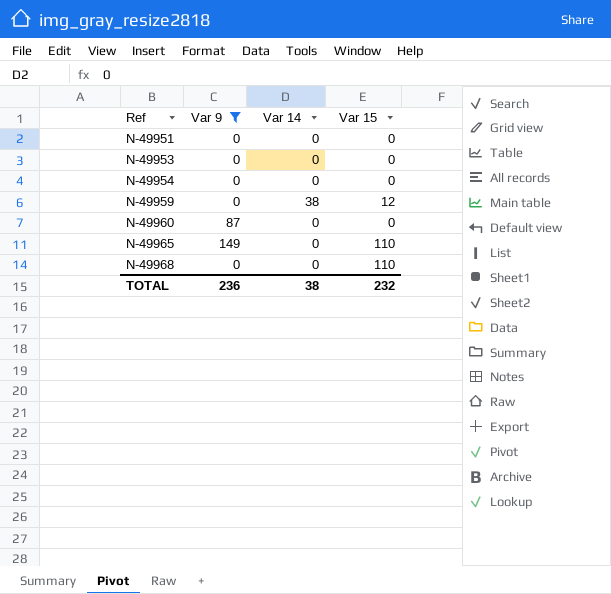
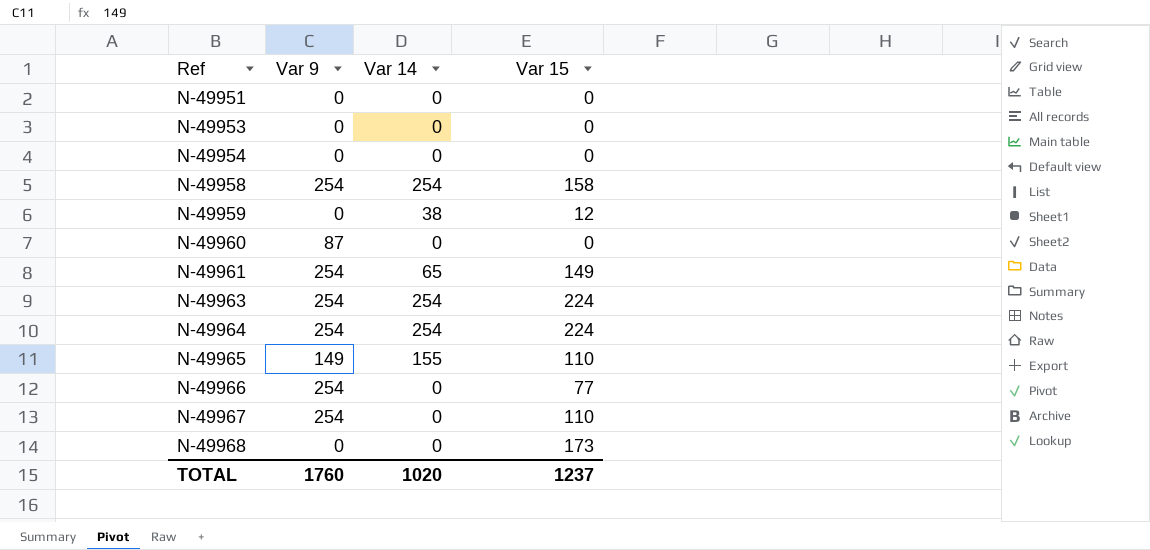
filter: Var 9 != 254 -> none
N-49965 | Var 14: 0 -> 155
N-49968 | Var 15: 110 -> 173
TOTAL | Var 9: 236 -> 1760
TOTAL | Var 14: 38 -> 1020
TOTAL | Var 15: 232 -> 1237

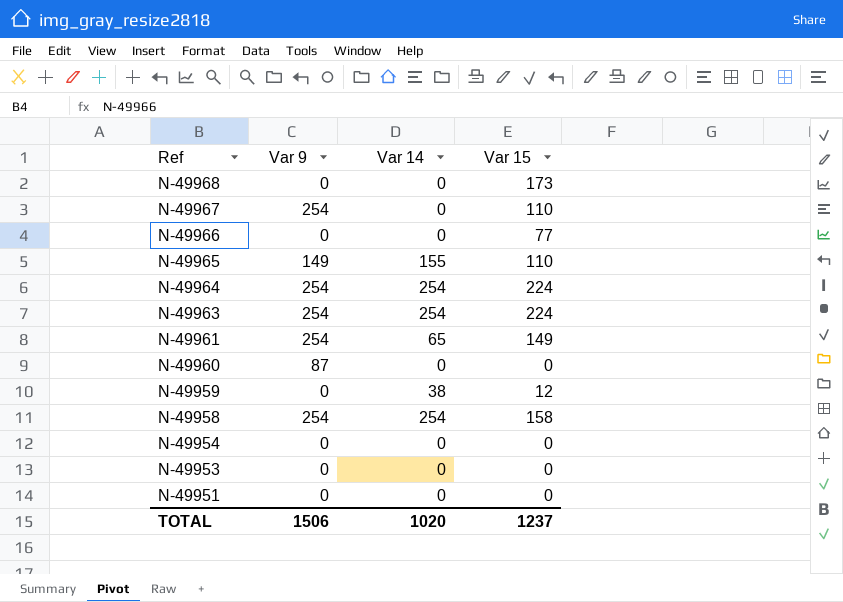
row order: Ref ascending -> Ref descending
N-49966 | Var 9: 254 -> 0
TOTAL | Var 9: 1760 -> 1506

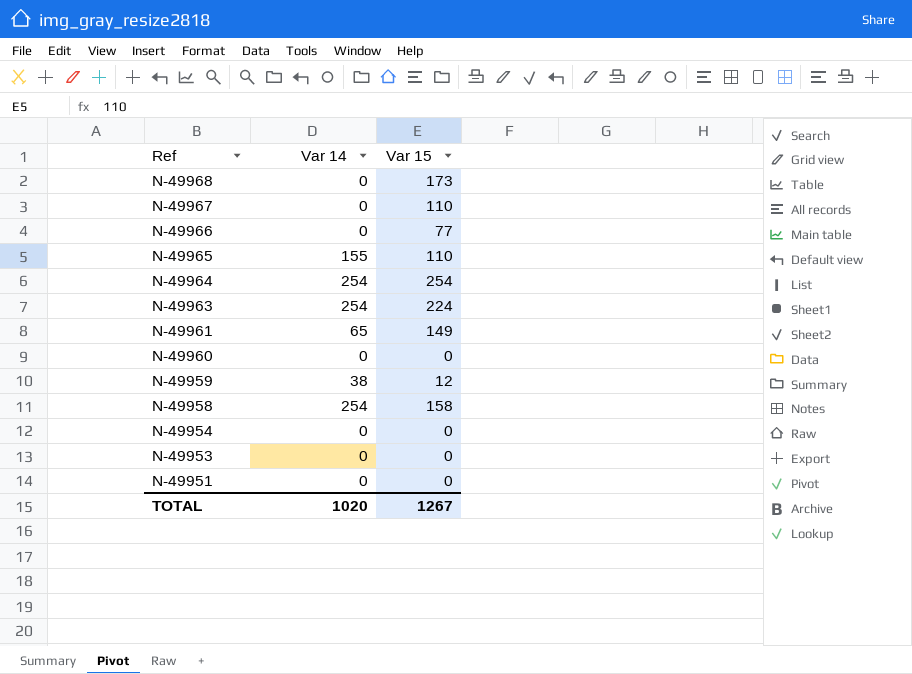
column Var 9 | position: 2 -> none
N-49964 | Var 15: 224 -> 254
TOTAL | Var 15: 1237 -> 1267

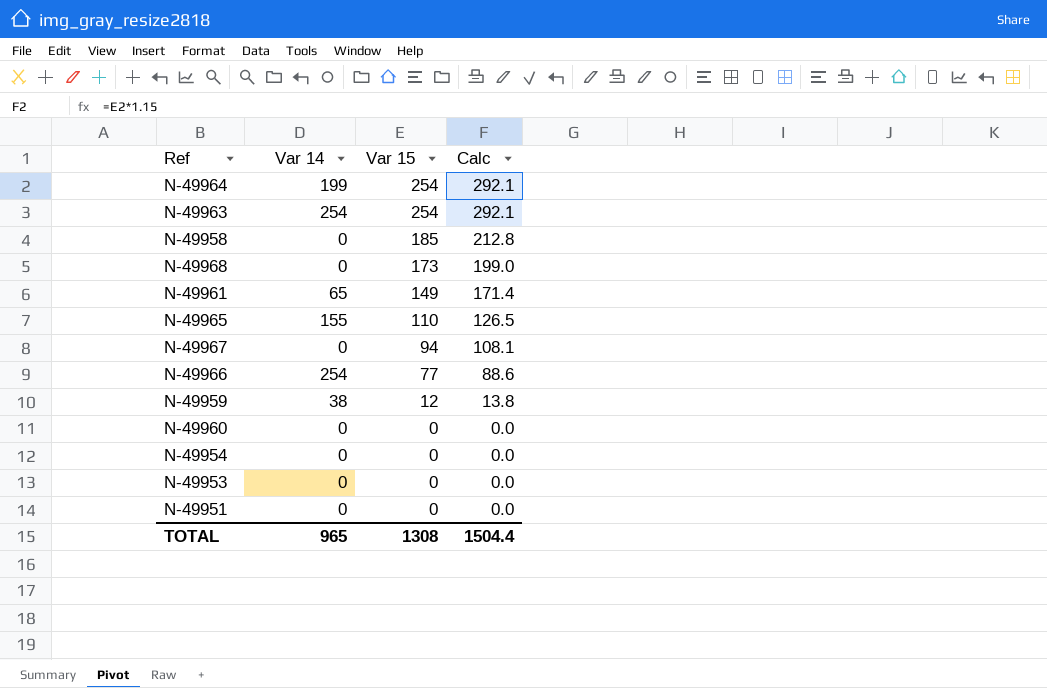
row order: Ref descending -> Var 15 descending
column Calc | formula: none -> [Var 15] * 1.15
N-49964 | Var 14: 254 -> 199
N-49963 | Var 15: 224 -> 254
N-49958 | Var 14: 254 -> 0
N-49958 | Var 15: 158 -> 185
N-49967 | Var 15: 110 -> 94
N-49966 | Var 14: 0 -> 254
TOTAL | Var 14: 1020 -> 965
TOTAL | Var 15: 1267 -> 1308

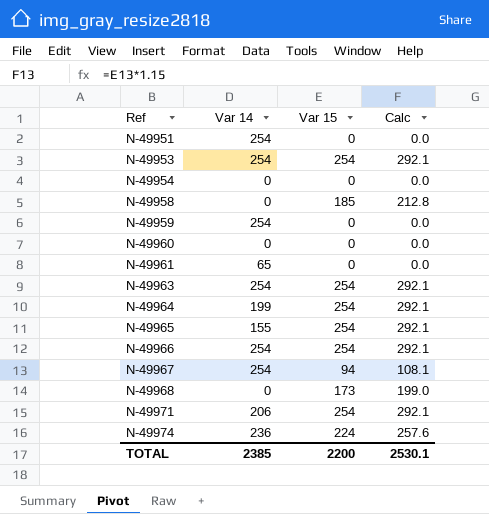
row order: Var 15 descending -> Ref ascending
N-49951 | Var 14: 0 -> 254
N-49953 | Var 14: 0 -> 254
N-49953 | Var 15: 0 -> 254
N-49953 | Calc: 0.0 -> 292.1
N-49959 | Var 14: 38 -> 254
N-49959 | Var 15: 12 -> 0
N-49959 | Calc: 13.8 -> 0.0
N-49961 | Var 15: 149 -> 0
N-49961 | Calc: 171.4 -> 0.0
N-49965 | Var 15: 110 -> 254
N-49965 | Calc: 126.5 -> 292.1
N-49966 | Var 15: 77 -> 254
N-49966 | Calc: 88.6 -> 292.1
N-49967 | Var 14: 0 -> 254
row N-49971: none -> 206 | 254 | 292.1
row N-49974: none -> 236 | 224 | 257.6
TOTAL | Var 14: 965 -> 2385
TOTAL | Var 15: 1308 -> 2200
TOTAL | Calc: 1504.4 -> 2530.1

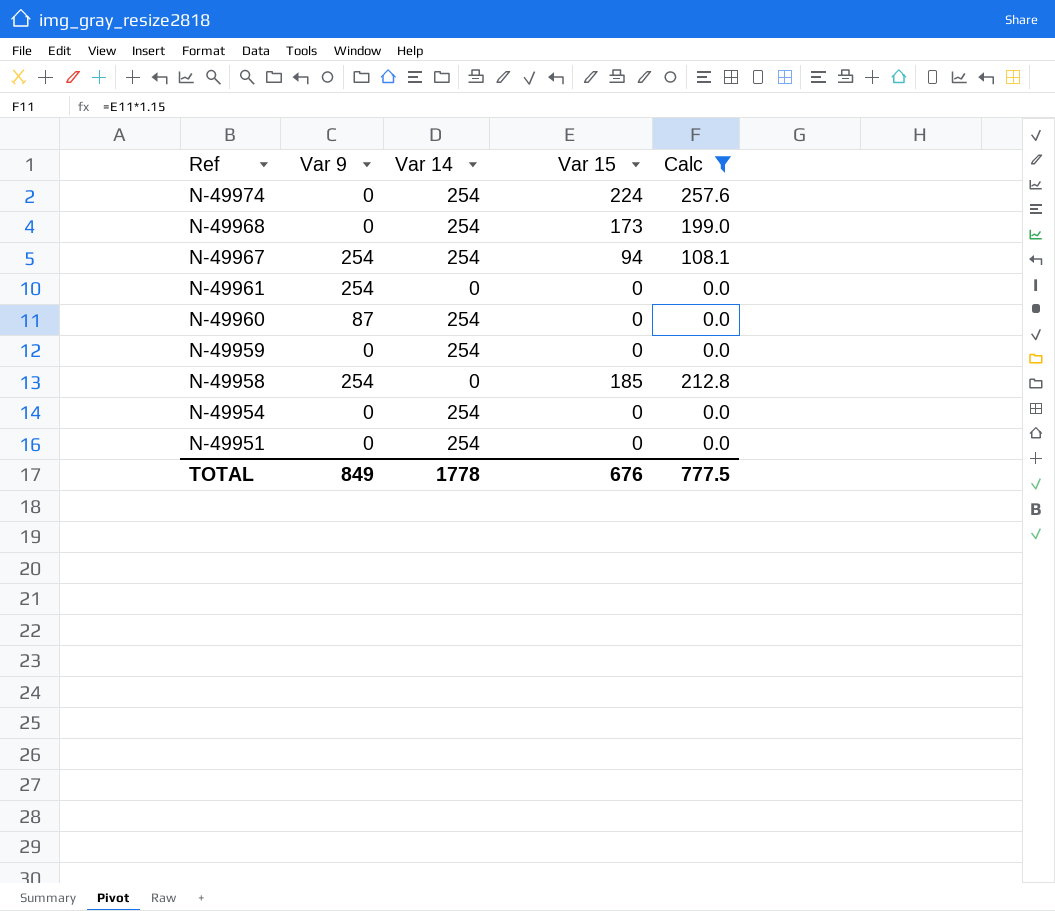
filter: none -> Calc != 292.1
row order: Ref ascending -> Ref descending
column Var 9 | position: none -> 2
N-49974 | Var 14: 236 -> 254
N-49968 | Var 14: 0 -> 254
N-49961 | Var 14: 65 -> 0
N-49960 | Var 14: 0 -> 254
N-49954 | Var 14: 0 -> 254
TOTAL | Var 14: 2385 -> 1778
TOTAL | Var 15: 2200 -> 676
TOTAL | Calc: 2530.1 -> 777.5

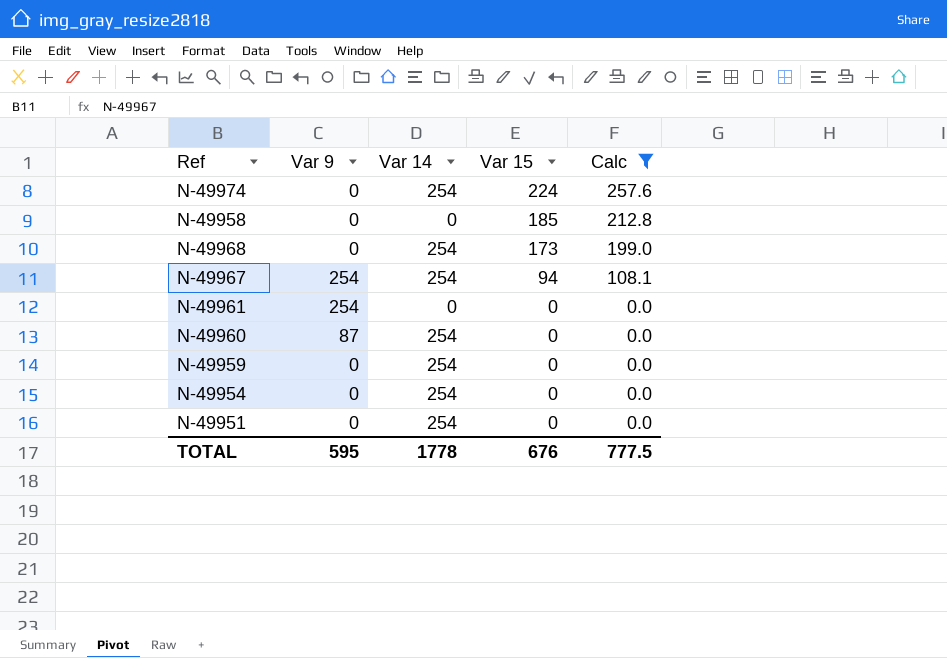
row order: Ref descending -> Var 15 descending
N-49958 | Var 9: 254 -> 0
TOTAL | Var 9: 849 -> 595

